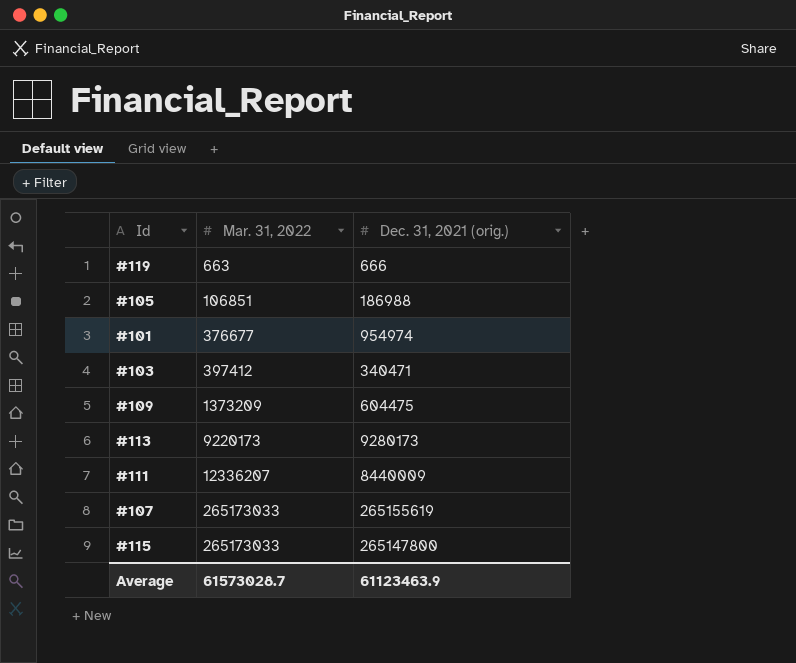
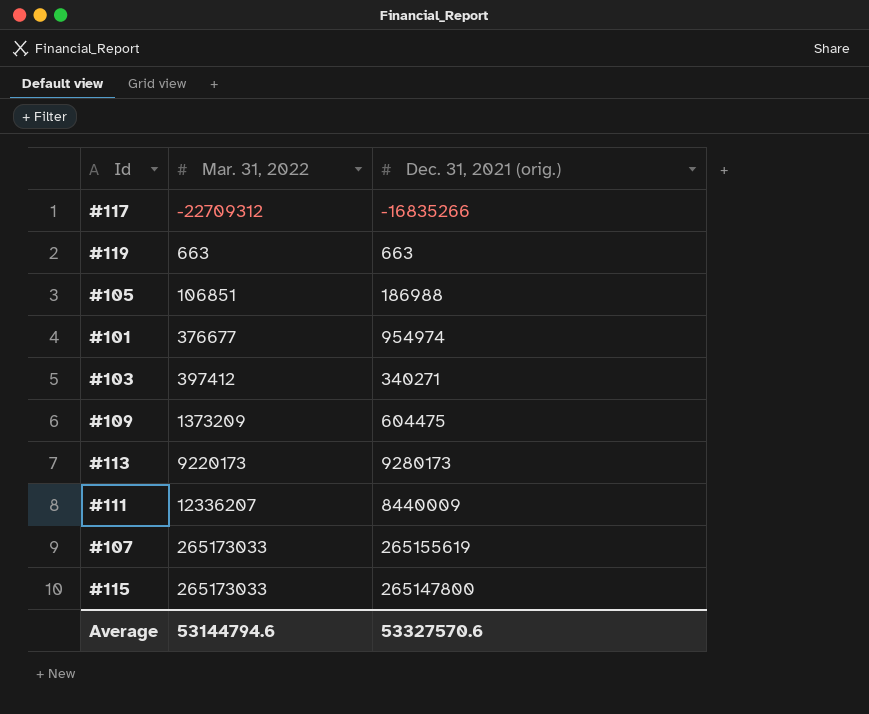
row #117: none -> -22709312 | -16835266
#119 | Dec. 31, 2021 (orig.): 666 -> 663
#103 | Dec. 31, 2021 (orig.): 340471 -> 340271
Average | Mar. 31, 2022: 61573028.7 -> 53144794.6
Average | Dec. 31, 2021 (orig.): 61123463.9 -> 53327570.6

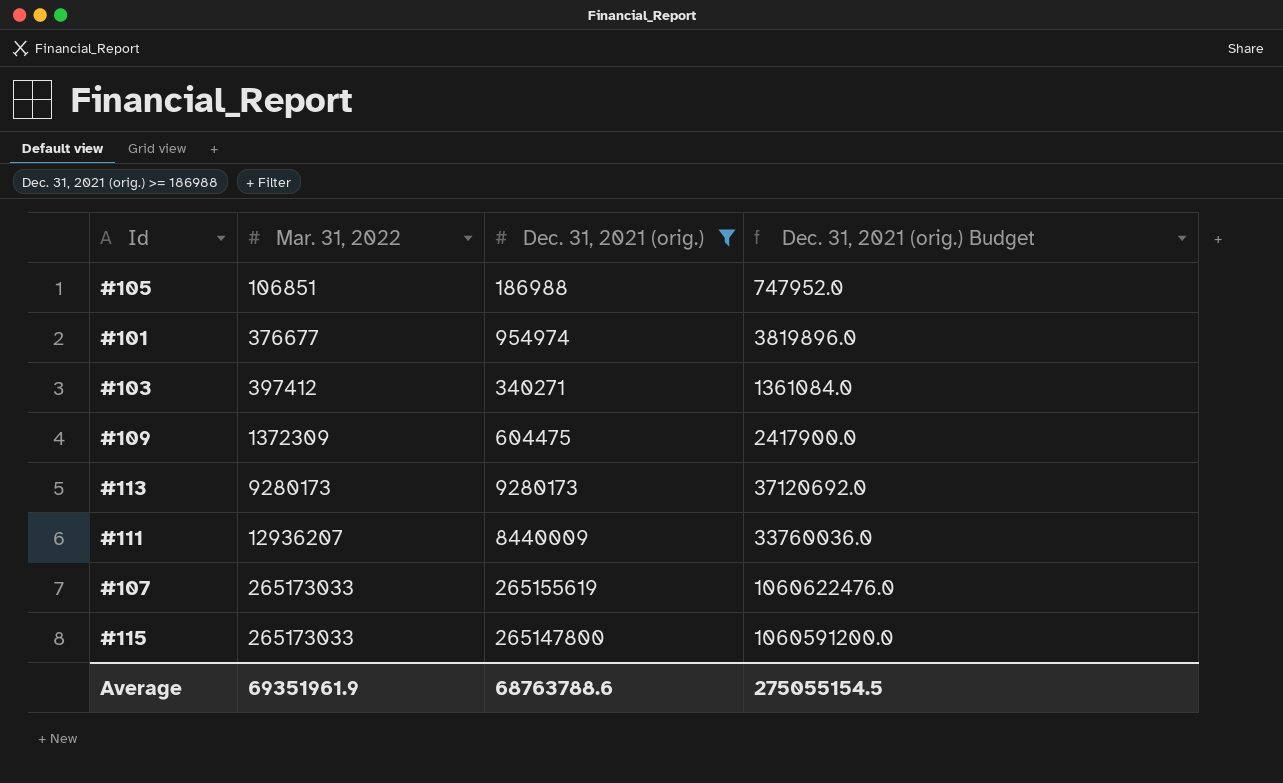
filter: none -> Dec. 31, 2021 (orig.) >= 186988
column Dec. 31, 2021 (orig.) Budget | formula: none -> [Dec. 31, 2021 (orig.)] * 4
#109 | Mar. 31, 2022: 1373209 -> 1372309
#113 | Mar. 31, 2022: 9220173 -> 9280173
#111 | Mar. 31, 2022: 12336207 -> 12936207
Average | Mar. 31, 2022: 53144794.6 -> 69351961.9
Average | Dec. 31, 2021 (orig.): 53327570.6 -> 68763788.6

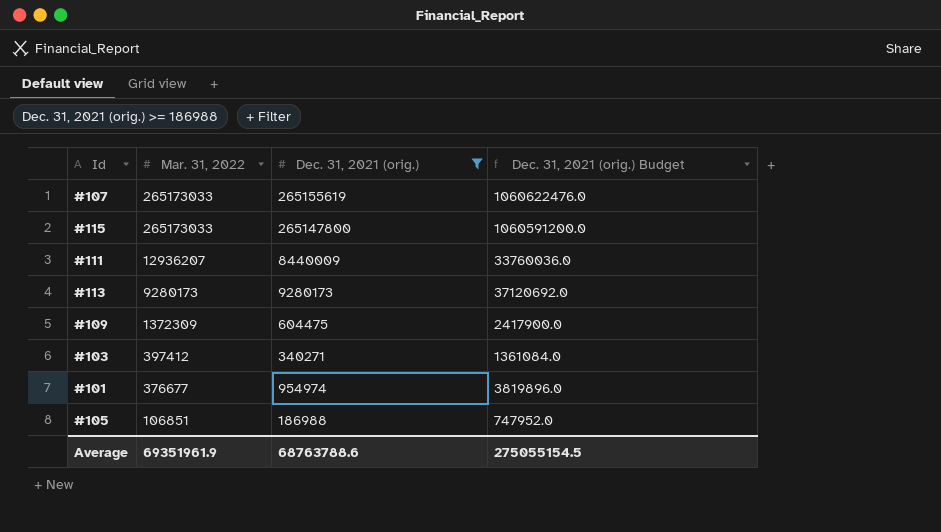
row order: Mar. 31, 2022 ascending -> Mar. 31, 2022 descending

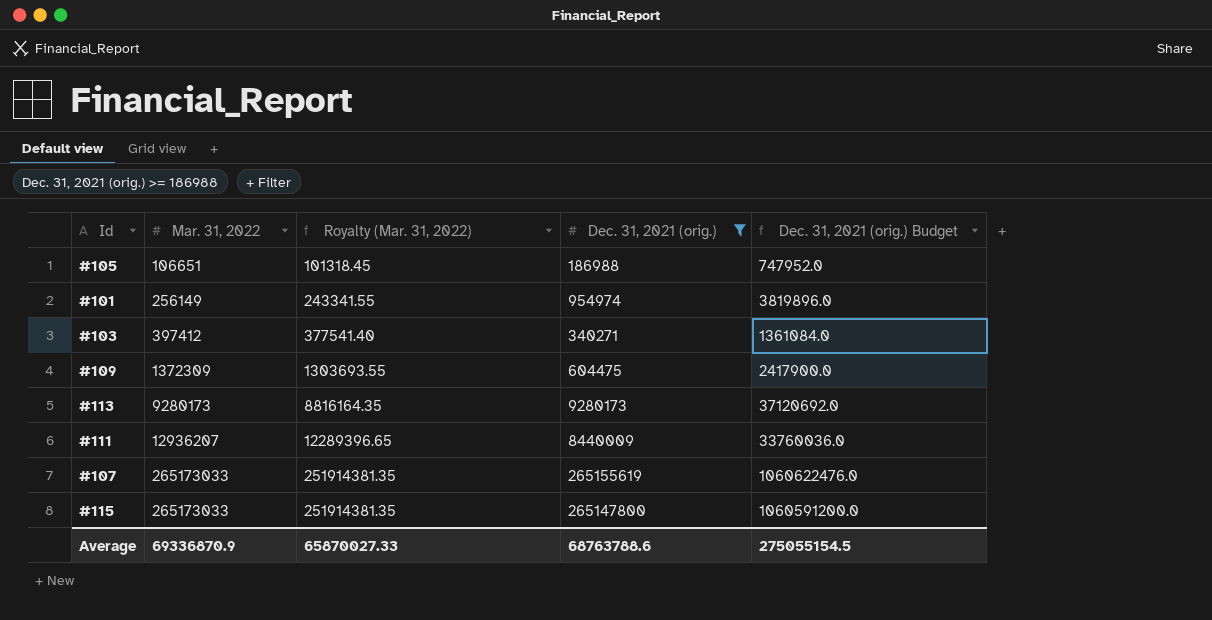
row order: Mar. 31, 2022 descending -> Mar. 31, 2022 ascending
column Royalty (Mar. 31, 2022) | formula: none -> [Mar. 31, 2022] * 0.95
#105 | Mar. 31, 2022: 106851 -> 106651
#101 | Mar. 31, 2022: 376677 -> 256149
Average | Mar. 31, 2022: 69351961.9 -> 69336870.9

